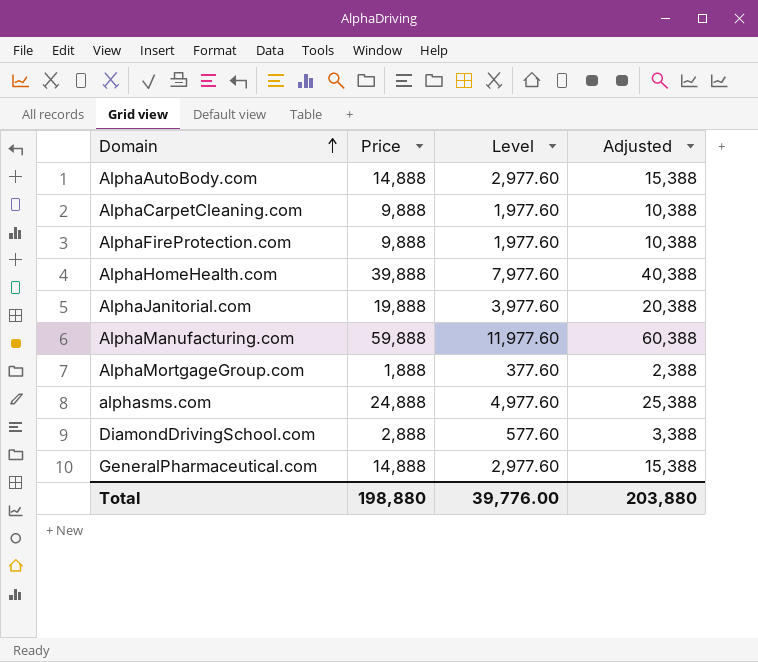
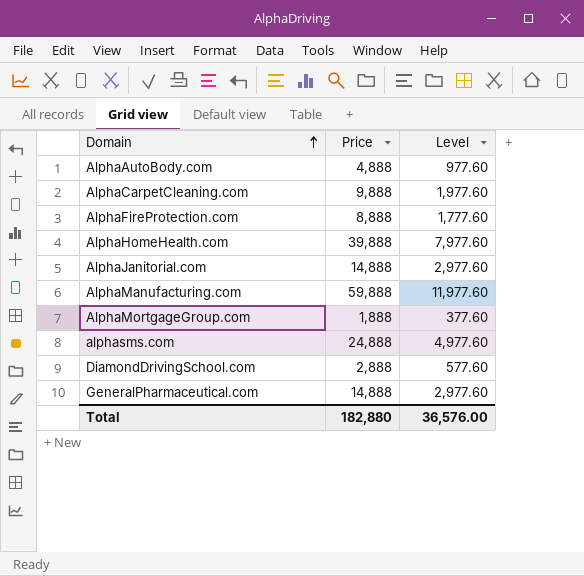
column Adjusted | formula: [Price] + 500 -> none
AlphaAutoBody.com | Price: 14,888 -> 4,888
AlphaAutoBody.com | Level: 2,977.60 -> 977.60
AlphaFireProtection.com | Price: 9,888 -> 8,888
AlphaFireProtection.com | Level: 1,977.60 -> 1,777.60
AlphaJanitorial.com | Price: 19,888 -> 14,888
AlphaJanitorial.com | Level: 3,977.60 -> 2,977.60
Total | Price: 198,880 -> 182,880
Total | Level: 39,776.00 -> 36,576.00

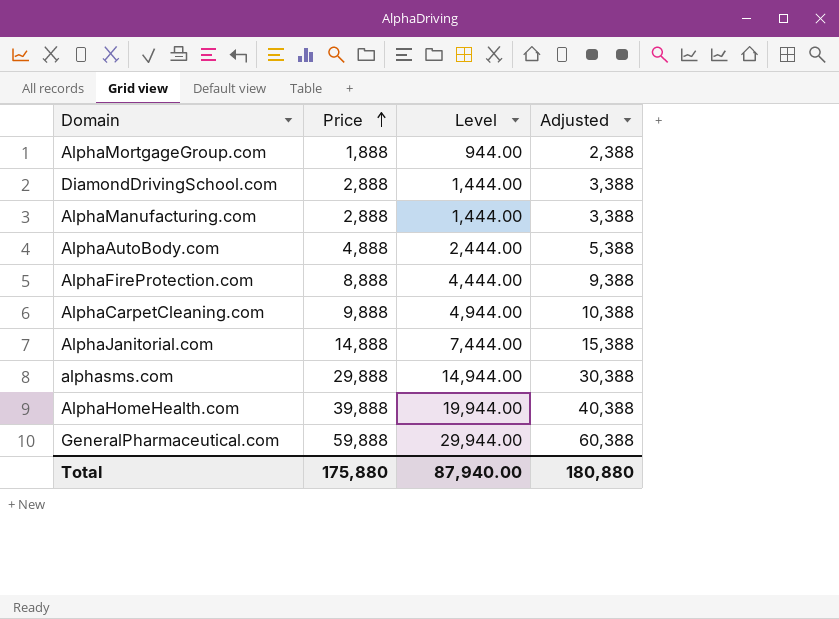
row order: Domain ascending -> Price ascending
column Level | formula: [Price] * 0.2 -> [Price] * 0.5
column Adjusted | formula: none -> [Price] + 500
AlphaManufacturing.com | Price: 59,888 -> 2,888
alphasms.com | Price: 24,888 -> 29,888
GeneralPharmaceutical.com | Price: 14,888 -> 59,888
Total | Price: 182,880 -> 175,880
Total | Level: 36,576.00 -> 87,940.00

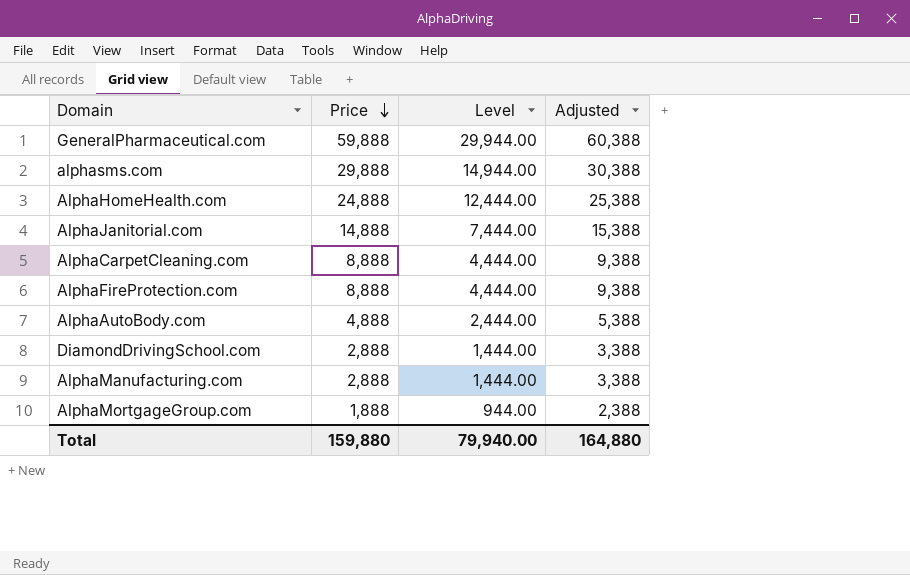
row order: Price ascending -> Price descending
AlphaHomeHealth.com | Price: 39,888 -> 24,888
AlphaHomeHealth.com | Level: 19,944.00 -> 12,444.00
AlphaHomeHealth.com | Adjusted: 40,388 -> 25,388
AlphaCarpetCleaning.com | Price: 9,888 -> 8,888
AlphaCarpetCleaning.com | Level: 4,944.00 -> 4,444.00
AlphaCarpetCleaning.com | Adjusted: 10,388 -> 9,388
Total | Price: 175,880 -> 159,880
Total | Level: 87,940.00 -> 79,940.00
Total | Adjusted: 180,880 -> 164,880

